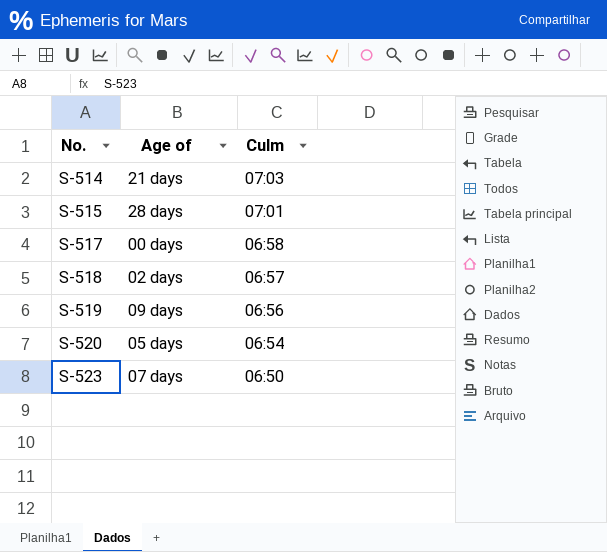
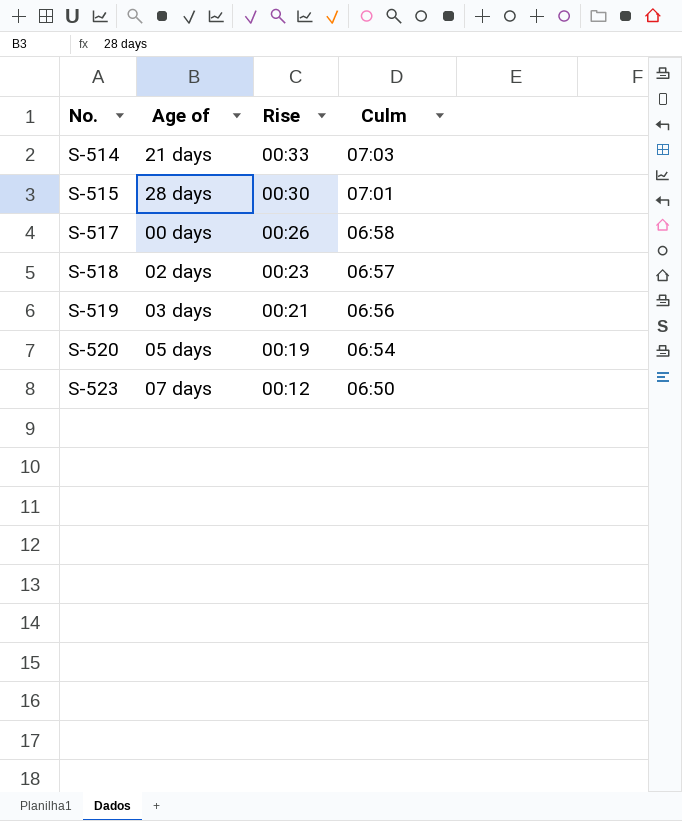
column Rise | position: none -> 3
S-519 | Age of: 09 days -> 03 days

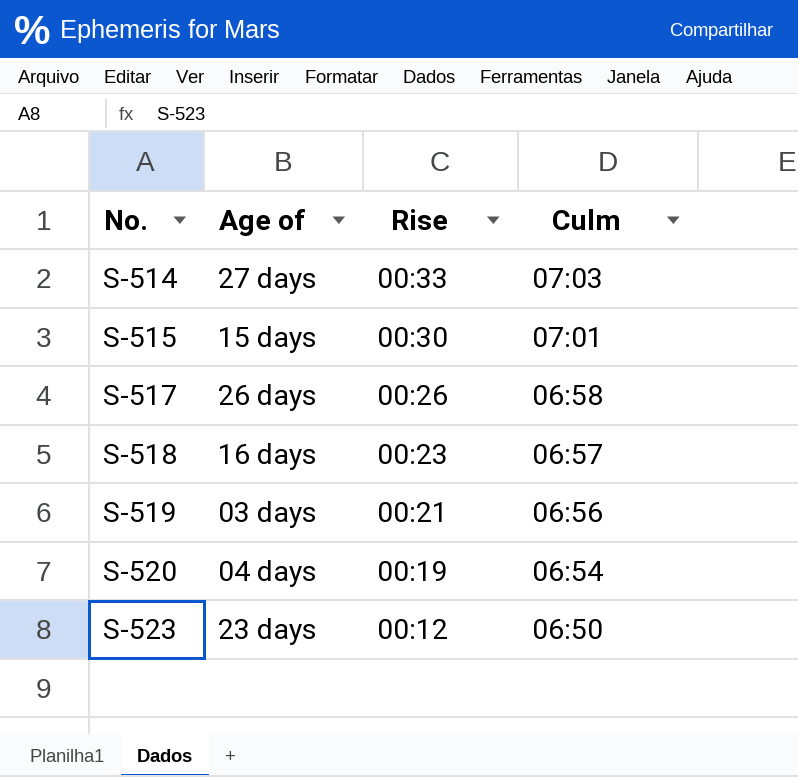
S-514 | Age of: 21 days -> 27 days
S-515 | Age of: 28 days -> 15 days
S-517 | Age of: 00 days -> 26 days
S-518 | Age of: 02 days -> 16 days
S-520 | Age of: 05 days -> 04 days
S-523 | Age of: 07 days -> 23 days

